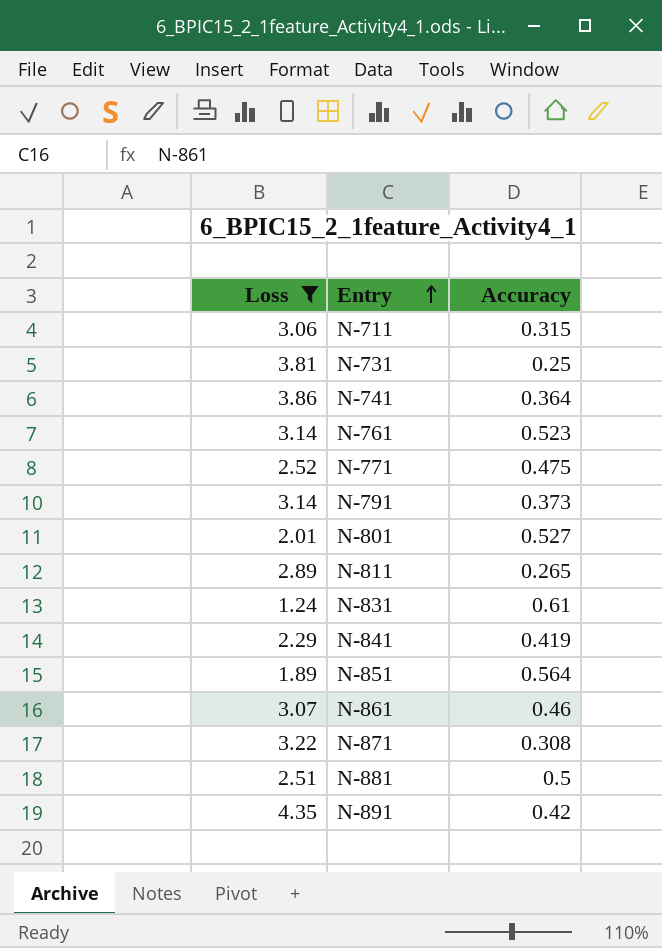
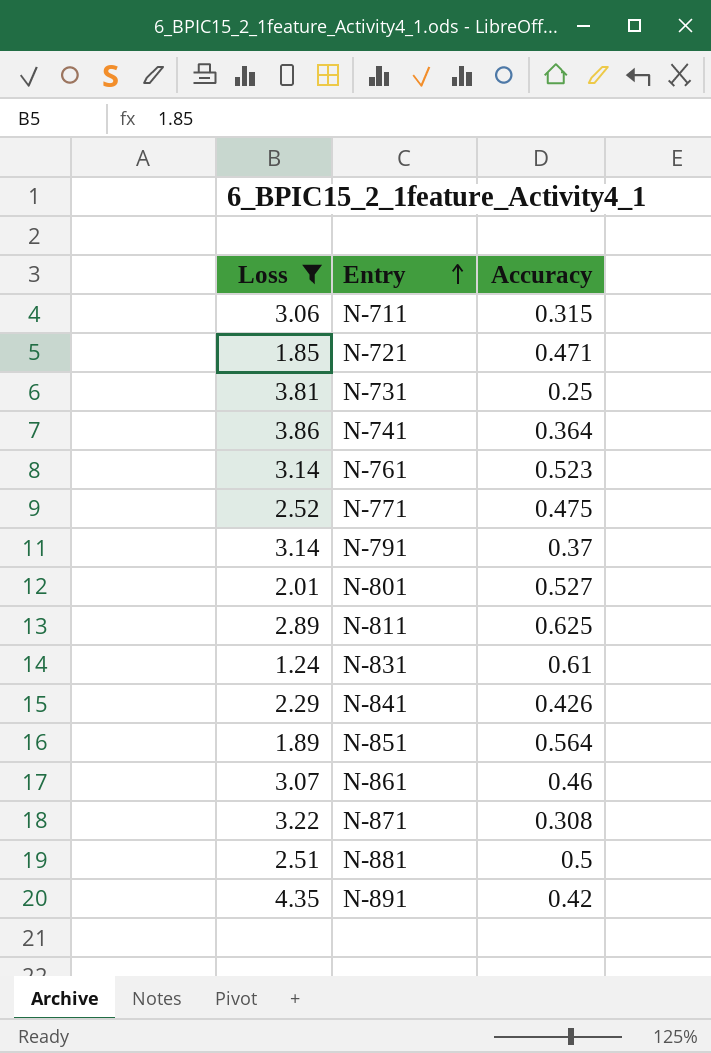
row N-721: none -> 1.85 | 0.471
N-791 | Accuracy: 0.373 -> 0.37
N-811 | Accuracy: 0.265 -> 0.625
N-841 | Accuracy: 0.419 -> 0.426

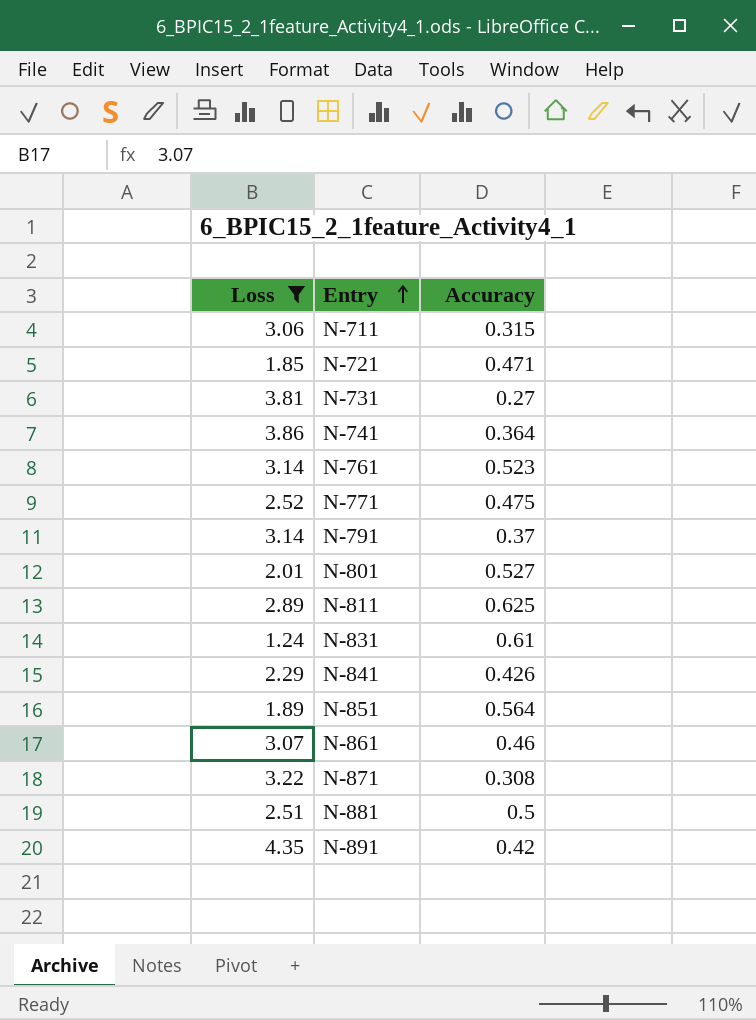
N-731 | Accuracy: 0.25 -> 0.27

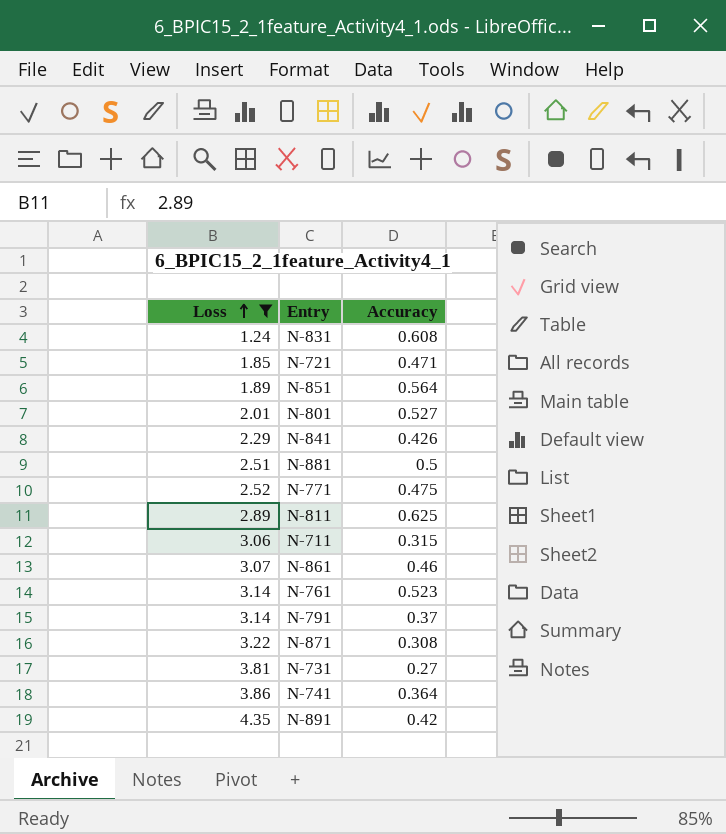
row order: Entry ascending -> Loss ascending
N-831 | Accuracy: 0.61 -> 0.608

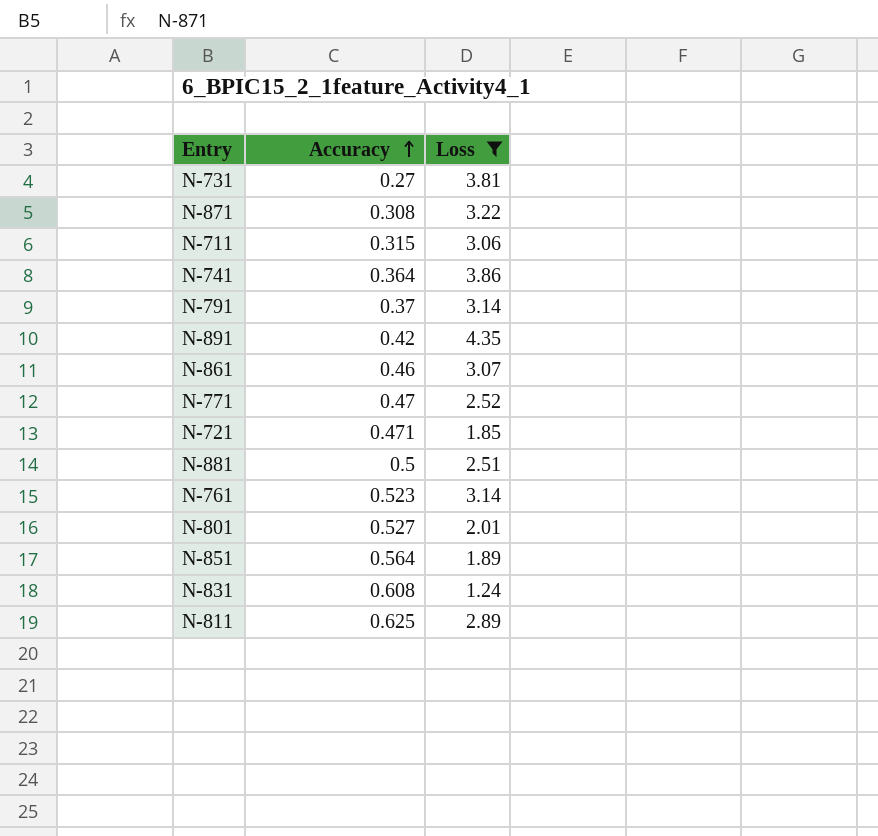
row order: Loss ascending -> Accuracy ascending
column Loss | position: 1 -> 3
row N-841: 2.29 | 0.426 -> none
N-771 | Accuracy: 0.475 -> 0.47

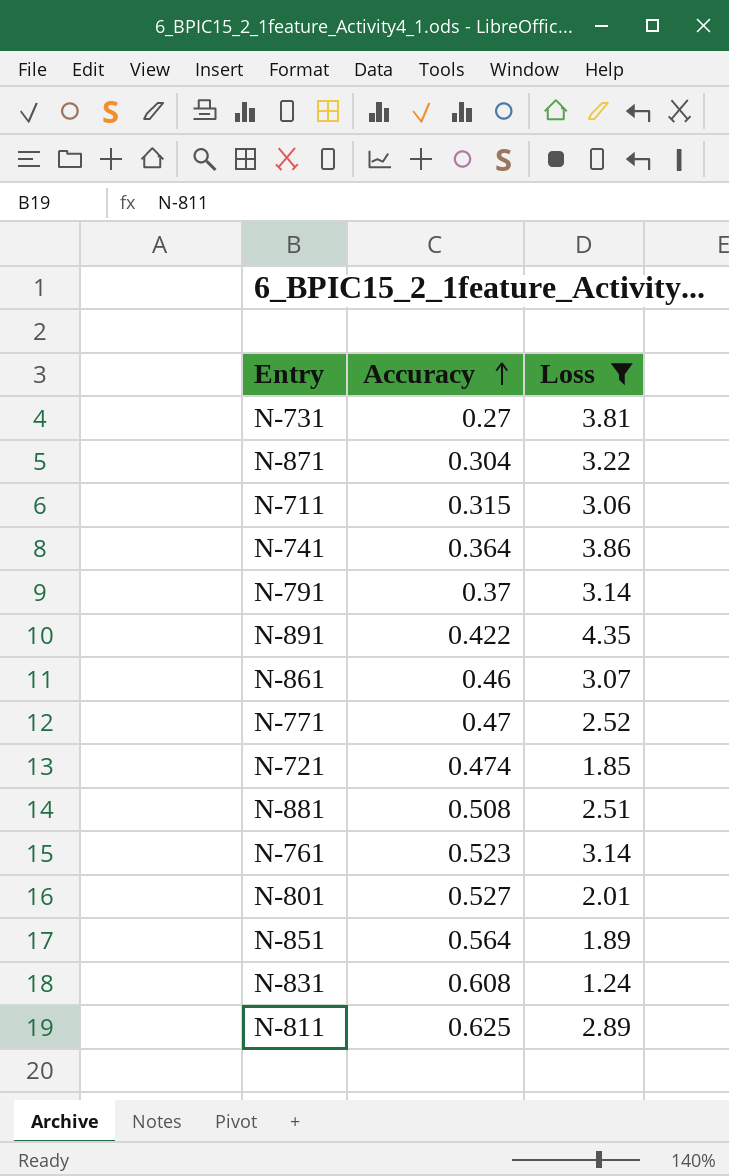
N-871 | Accuracy: 0.308 -> 0.304
N-891 | Accuracy: 0.42 -> 0.422
N-721 | Accuracy: 0.471 -> 0.474
N-881 | Accuracy: 0.5 -> 0.508

